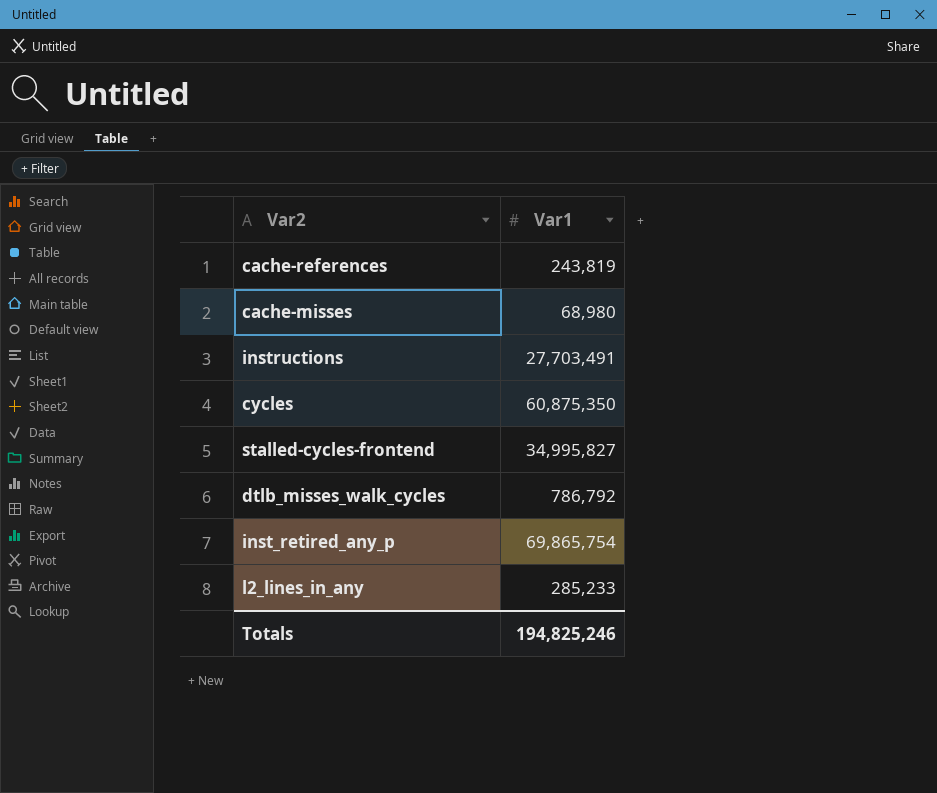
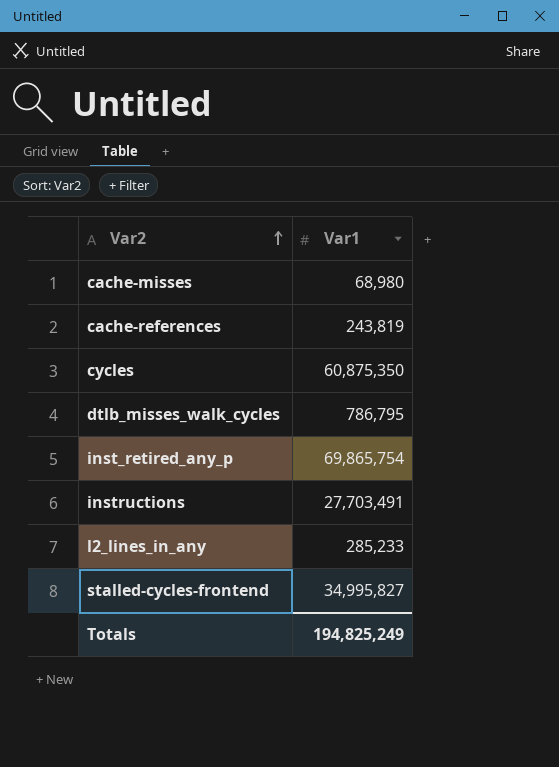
row order: none -> Var2 ascending
dtlb_misses_walk_cycles | Var1: 786,792 -> 786,795
Totals | Var1: 194,825,246 -> 194,825,249

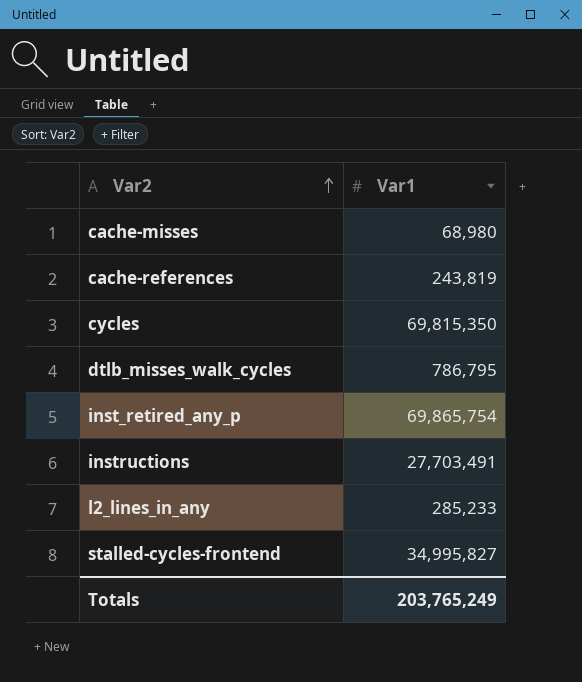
cycles | Var1: 60,875,350 -> 69,815,350
Totals | Var1: 194,825,249 -> 203,765,249

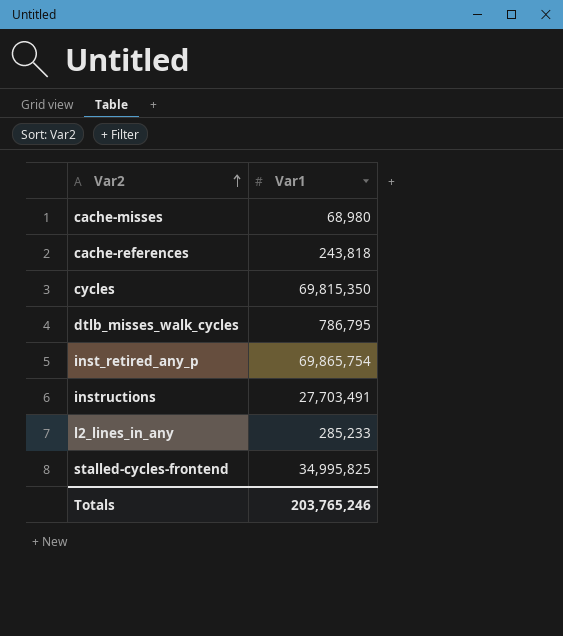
cache-references | Var1: 243,819 -> 243,818
stalled-cycles-frontend | Var1: 34,995,827 -> 34,995,825
Totals | Var1: 203,765,249 -> 203,765,246

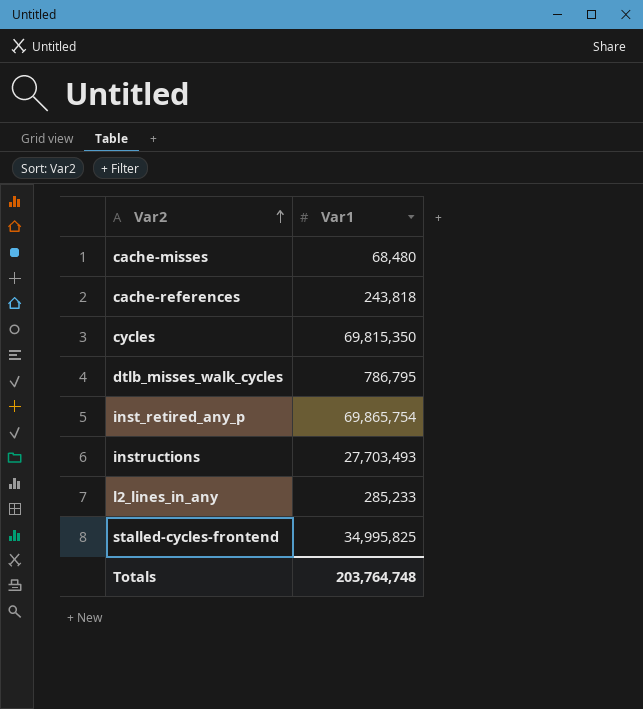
cache-misses | Var1: 68,980 -> 68,480
instructions | Var1: 27,703,491 -> 27,703,493
Totals | Var1: 203,765,246 -> 203,764,748

